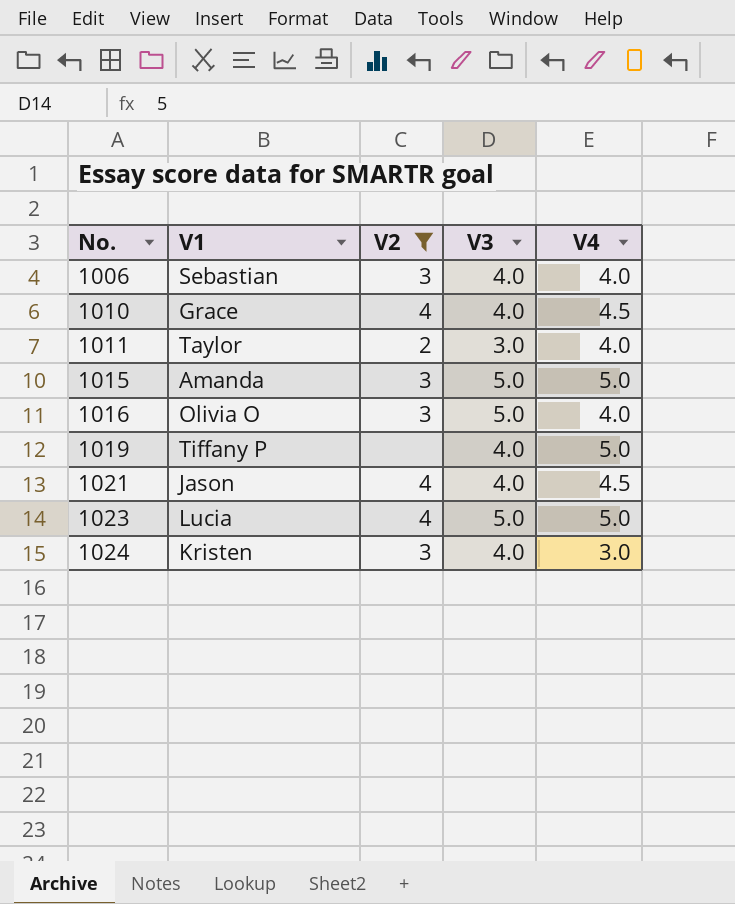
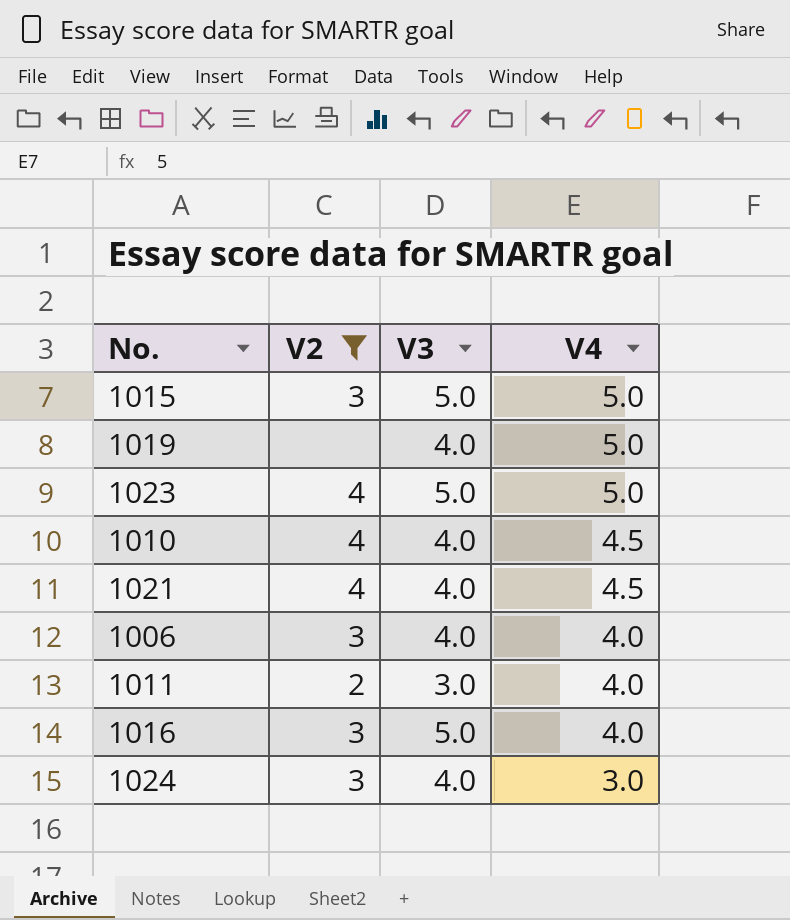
row order: No. ascending -> V4 descending
column V1 | position: 2 -> none

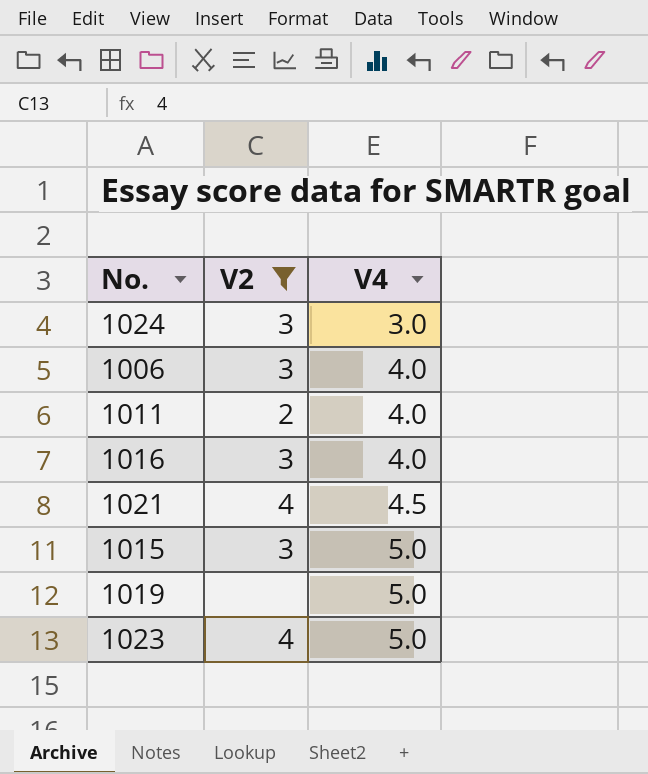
row order: V4 descending -> V4 ascending
column V3 | position: 3 -> none
row 1010: 4 | 4.0 | 4.5 -> none

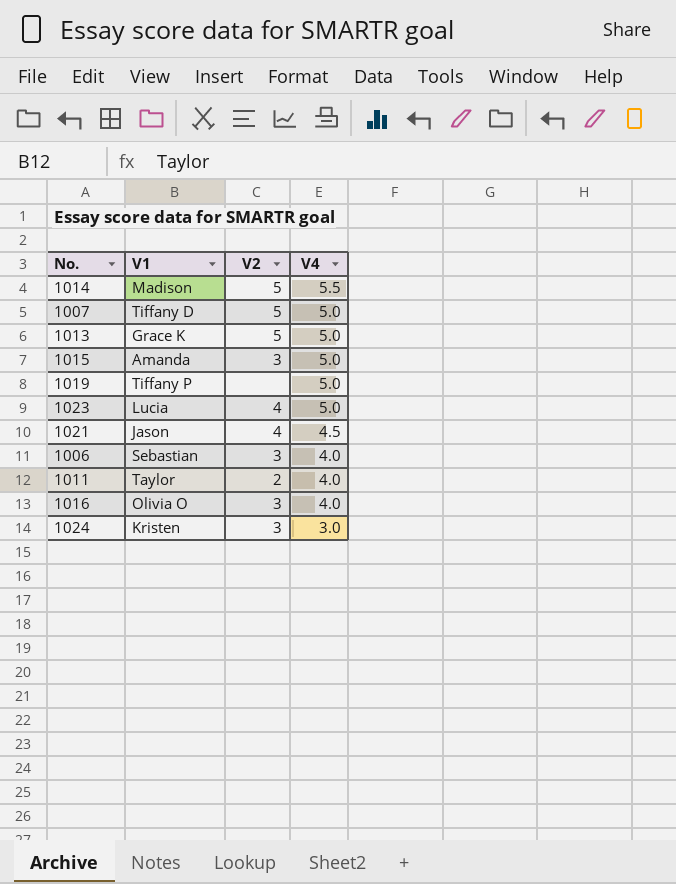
filter: V2 != 5 -> none
row order: V4 ascending -> V4 descending
column V1 | position: none -> 2

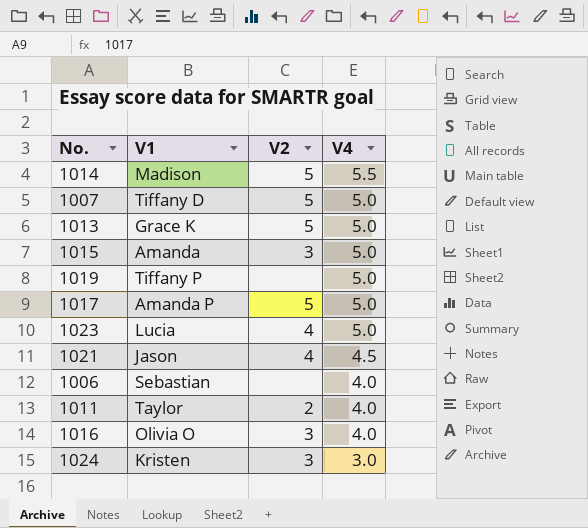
row 1017: none -> Amanda P | 5 | 5.0
1006 | V2: 3 -> none

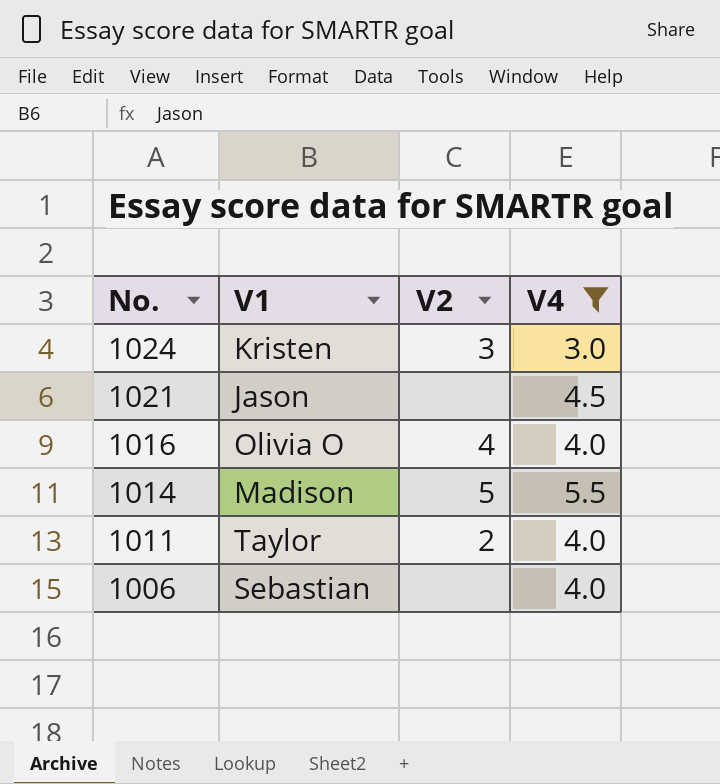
filter: none -> V4 != 5.0
row order: V4 descending -> No. descending
1021 | V2: 4 -> none
1016 | V2: 3 -> 4

